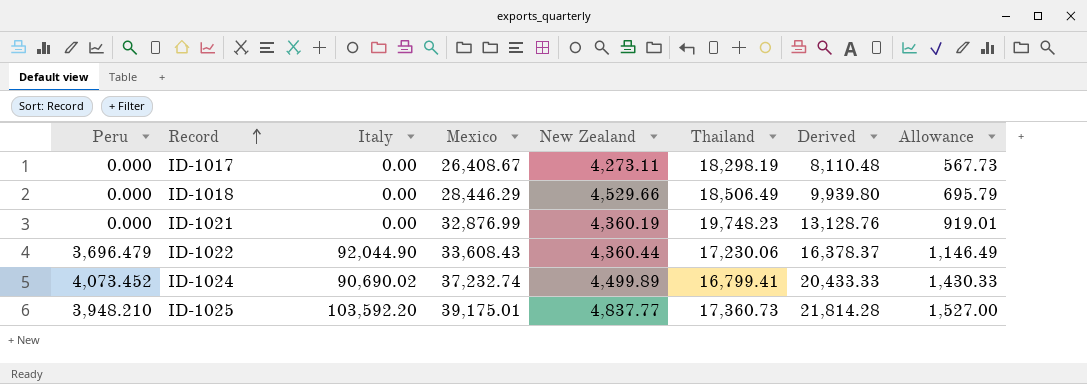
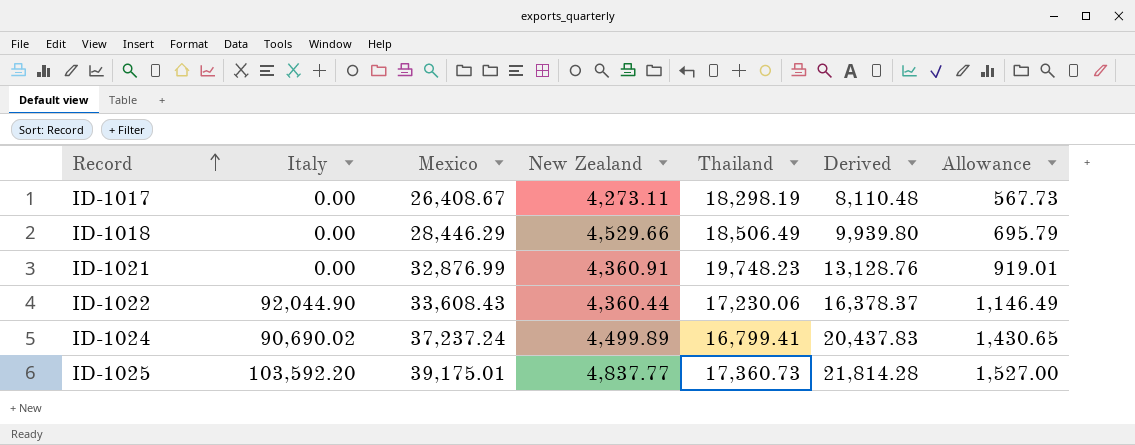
column Peru | position: 1 -> none
ID-1021 | New Zealand: 4,360.19 -> 4,360.91
ID-1024 | Mexico: 37,232.74 -> 37,237.24
ID-1024 | Derived: 20,433.33 -> 20,437.83
ID-1024 | Allowance: 1,430.33 -> 1,430.65

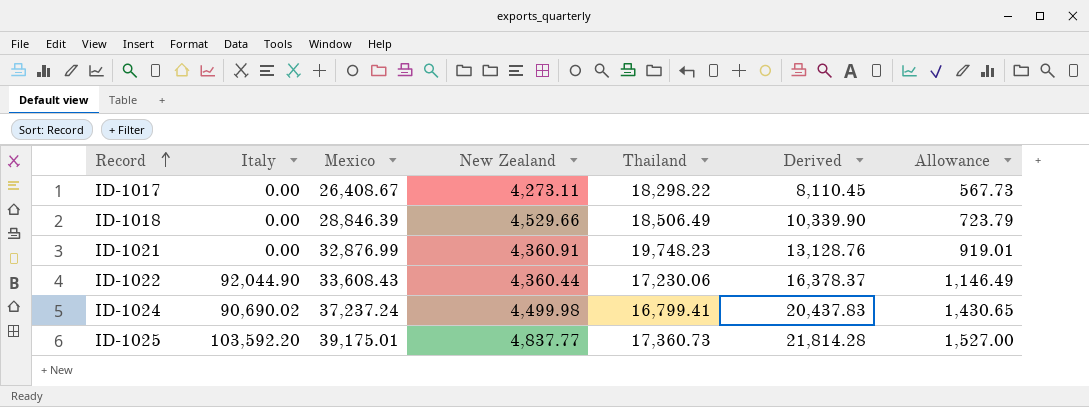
ID-1017 | Thailand: 18,298.19 -> 18,298.22
ID-1017 | Derived: 8,110.48 -> 8,110.45
ID-1018 | Mexico: 28,446.29 -> 28,846.39
ID-1018 | Derived: 9,939.80 -> 10,339.90
ID-1018 | Allowance: 695.79 -> 723.79
ID-1024 | New Zealand: 4,499.89 -> 4,499.98

